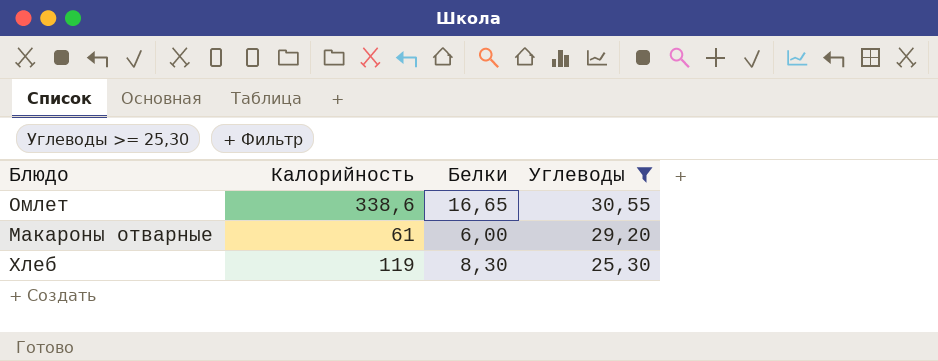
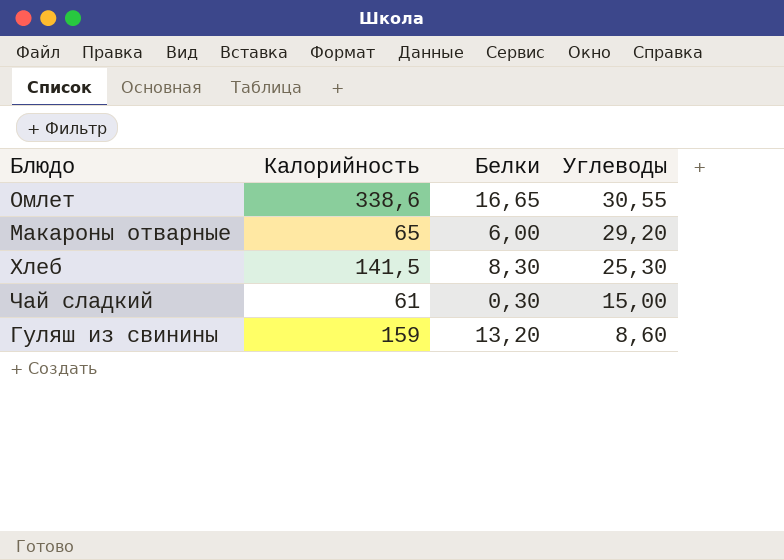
filter: Углеводы >= 25,30 -> none
Макароны отварные | Калорийность: 61 -> 65
Хлеб | Калорийность: 119 -> 141,5

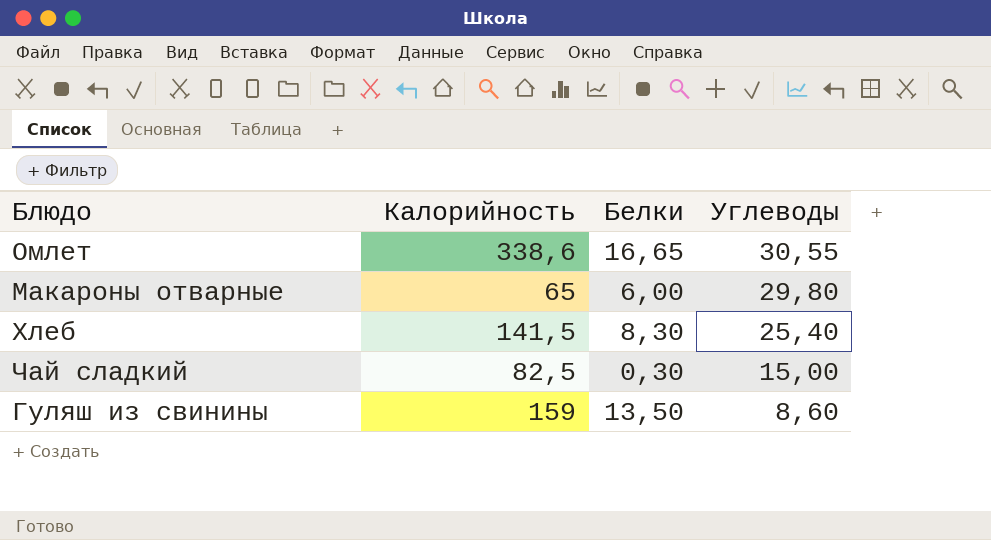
Макароны отварные | Углеводы: 29,20 -> 29,80
Хлеб | Углеводы: 25,30 -> 25,40
Чай сладкий | Калорийность: 61 -> 82,5
Гуляш из свинины | Белки: 13,20 -> 13,50

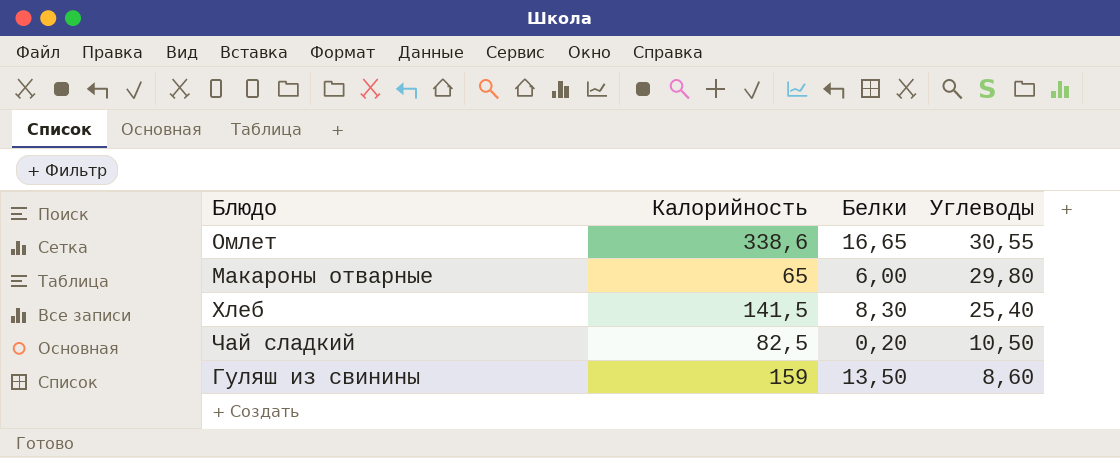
Чай сладкий | Белки: 0,30 -> 0,20
Чай сладкий | Углеводы: 15,00 -> 10,50

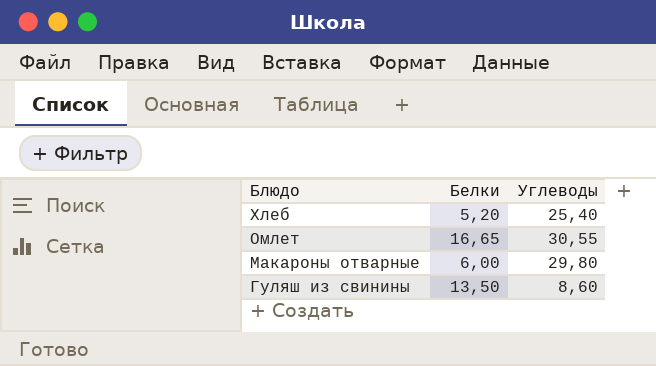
row order: Углеводы descending -> Блюдо descending
column Калорийность | position: 2 -> none
row Чай сладкий: 82,5 | 0,20 | 10,50 -> none
Хлеб | Белки: 8,30 -> 5,20

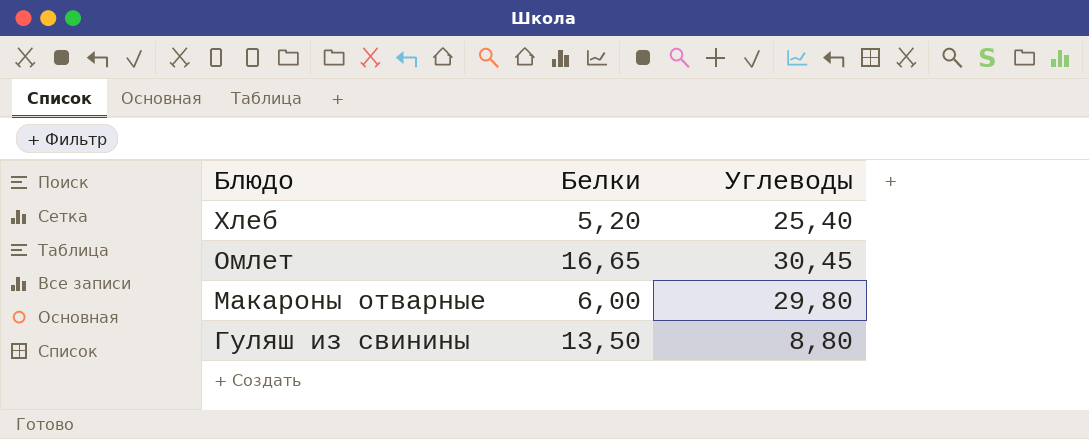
Омлет | Углеводы: 30,55 -> 30,45
Гуляш из свинины | Углеводы: 8,60 -> 8,80

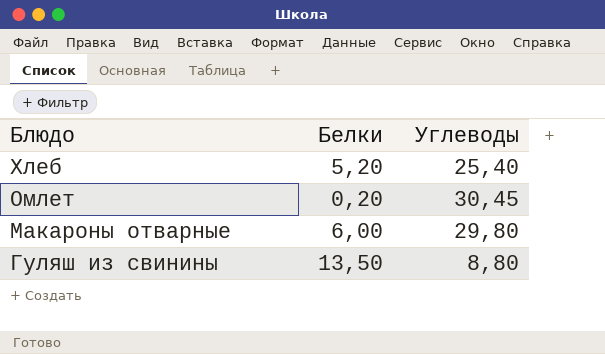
Омлет | Белки: 16,65 -> 0,20

